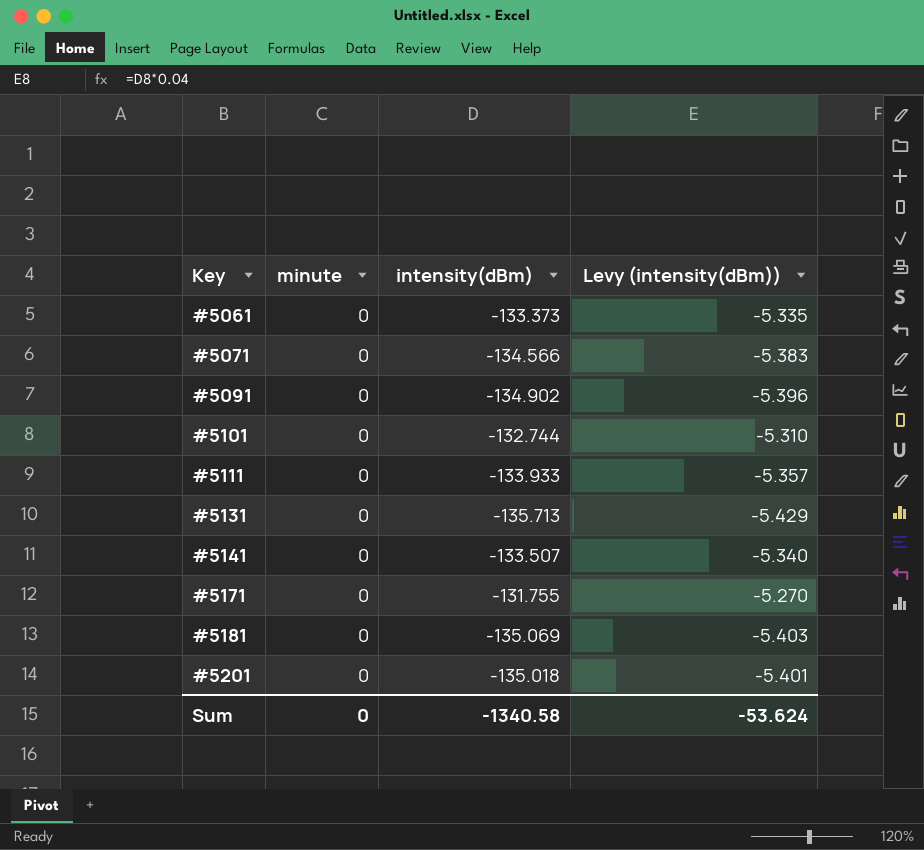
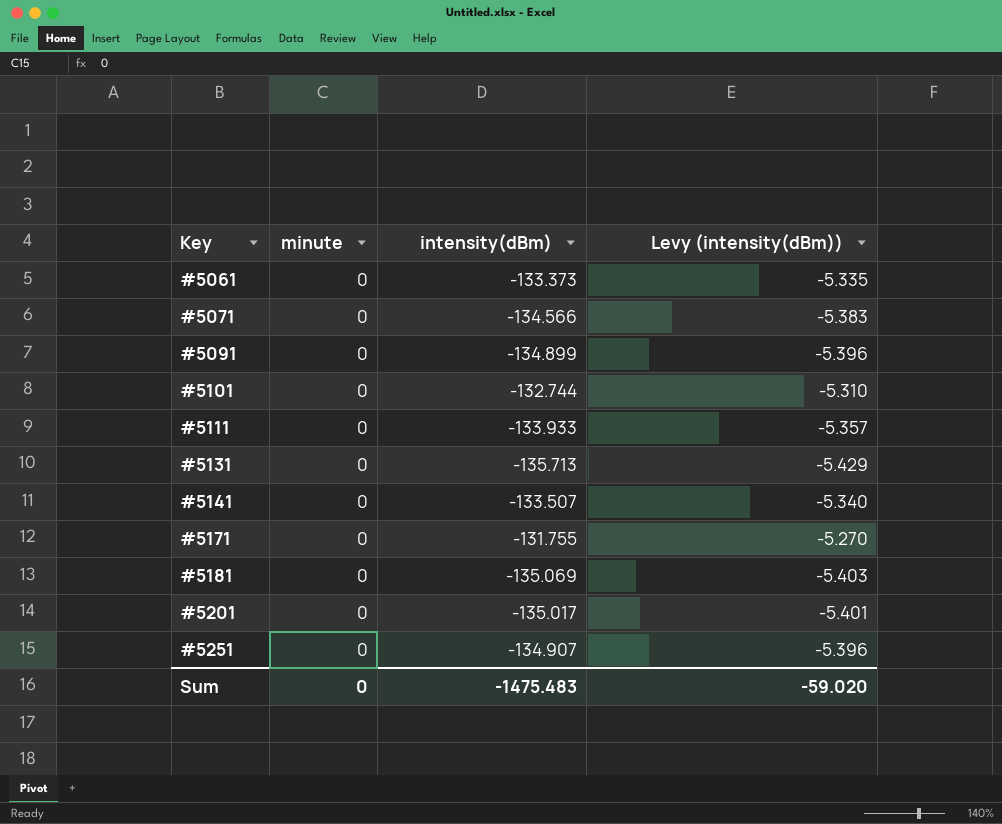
#5091 | intensity(dBm): -134.902 -> -134.899
#5201 | intensity(dBm): -135.018 -> -135.017
row #5251: none -> 0 | -134.907 | -5.396
Sum | intensity(dBm): -1340.58 -> -1475.483
Sum | Levy (intensity(dBm)): -53.624 -> -59.020

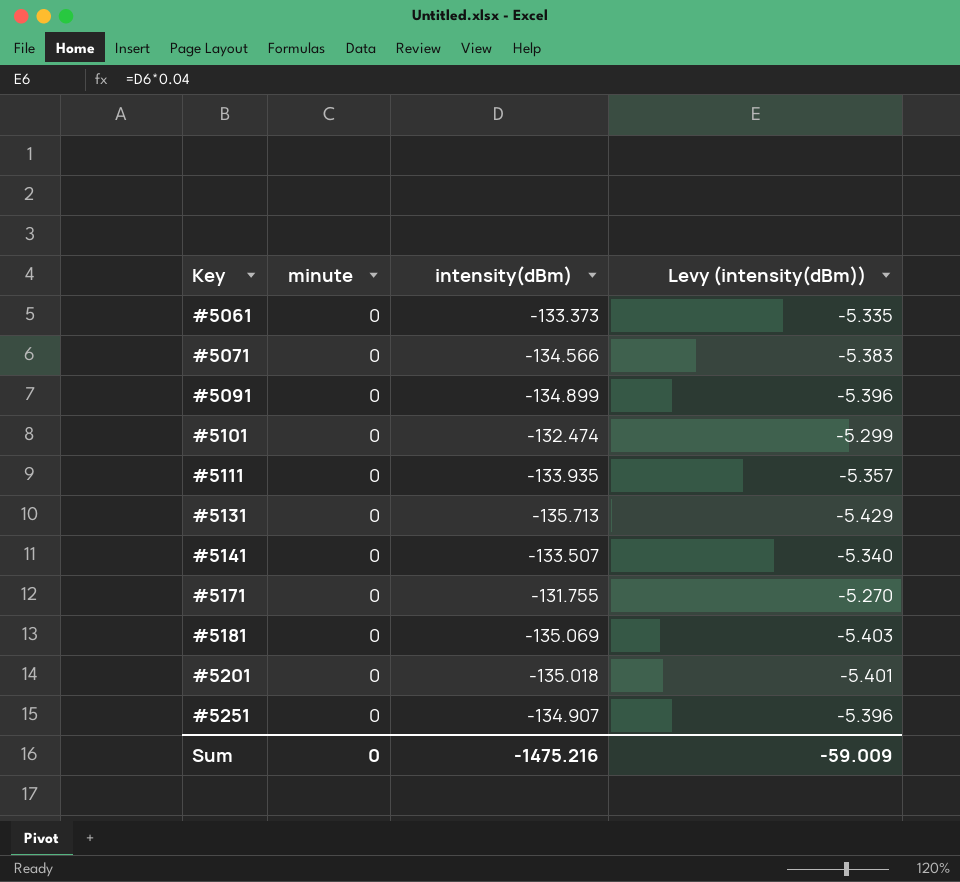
#5101 | intensity(dBm): -132.744 -> -132.474
#5101 | Levy (intensity(dBm)): -5.310 -> -5.299
#5111 | intensity(dBm): -133.933 -> -133.935
#5201 | intensity(dBm): -135.017 -> -135.018
Sum | intensity(dBm): -1475.483 -> -1475.216
Sum | Levy (intensity(dBm)): -59.020 -> -59.009

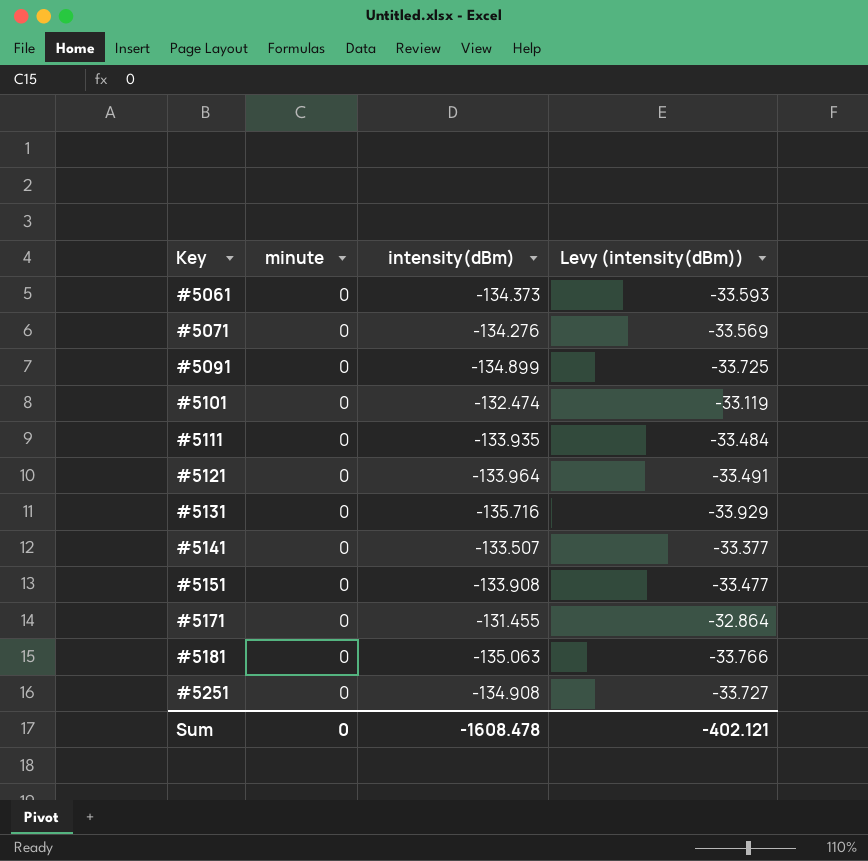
column Levy (intensity(dBm)) | formula: [intensity(dBm)] * 0.04 -> [intensity(dBm)] * 0.25
row #5201: 0 | -135.018 | -5.401 -> none
#5061 | intensity(dBm): -133.373 -> -134.373
#5071 | intensity(dBm): -134.566 -> -134.276
row #5121: none -> 0 | -133.964 | -33.491
#5131 | intensity(dBm): -135.713 -> -135.716
row #5151: none -> 0 | -133.908 | -33.477
#5171 | intensity(dBm): -131.755 -> -131.455
#5181 | intensity(dBm): -135.069 -> -135.063
#5251 | intensity(dBm): -134.907 -> -134.908
Sum | intensity(dBm): -1475.216 -> -1608.478
Sum | Levy (intensity(dBm)): -59.009 -> -402.121

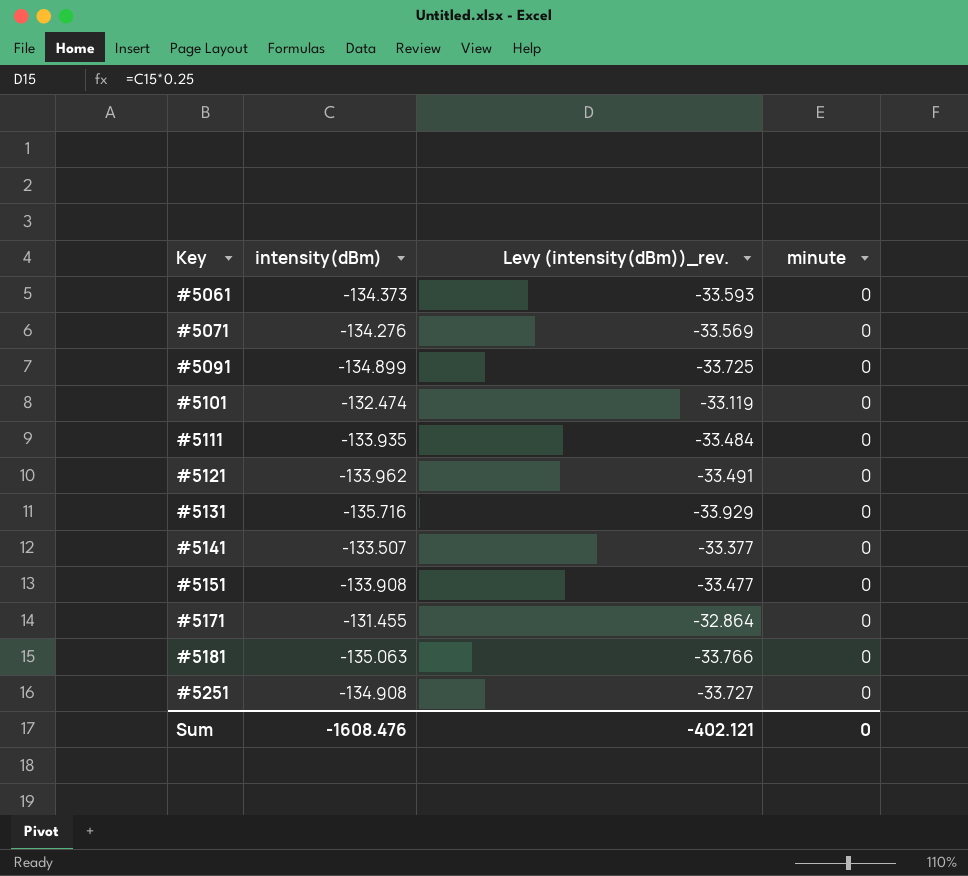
column name: Levy (intensity(dBm)) -> Levy (intensity(dBm))_rev.
column minute | position: 2 -> 4
#5121 | intensity(dBm): -133.964 -> -133.962
Sum | intensity(dBm): -1608.478 -> -1608.476

